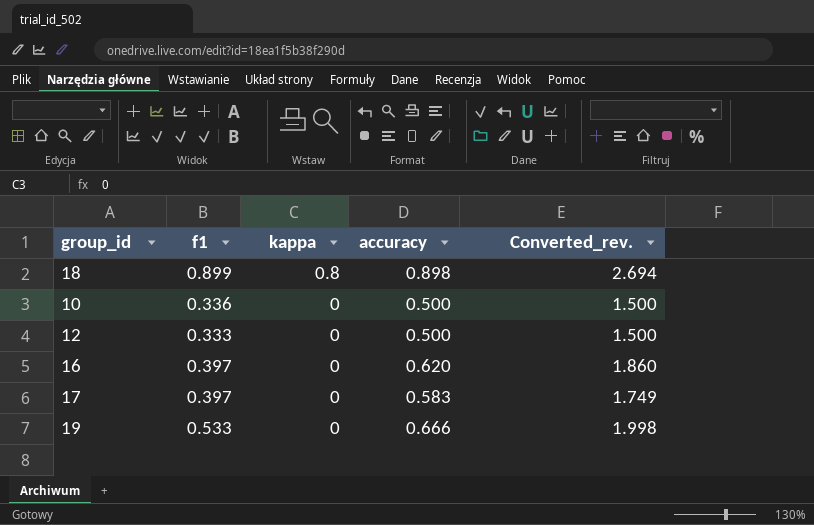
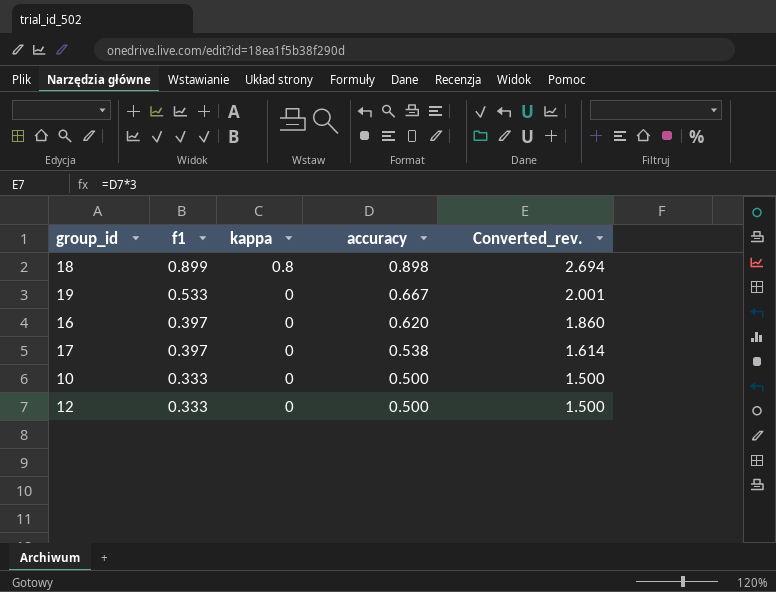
row order: kappa descending -> f1 descending
19 | accuracy: 0.666 -> 0.667
19 | Converted_rev.: 1.998 -> 2.001
17 | accuracy: 0.583 -> 0.538
17 | Converted_rev.: 1.749 -> 1.614
10 | f1: 0.336 -> 0.333

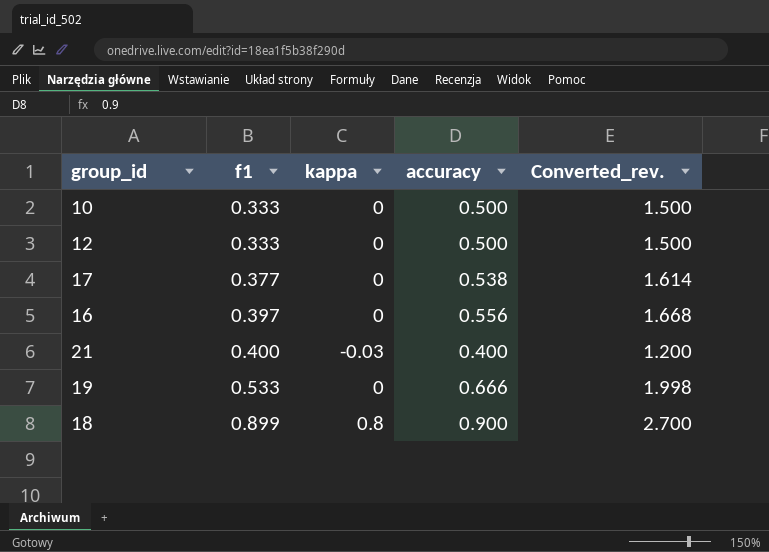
row order: f1 descending -> f1 ascending
17 | f1: 0.397 -> 0.377
16 | accuracy: 0.620 -> 0.556
16 | Converted_rev.: 1.860 -> 1.668
row 21: none -> 0.400 | -0.03 | 0.400 | 1.200
19 | accuracy: 0.667 -> 0.666
19 | Converted_rev.: 2.001 -> 1.998
18 | accuracy: 0.898 -> 0.900
18 | Converted_rev.: 2.694 -> 2.700

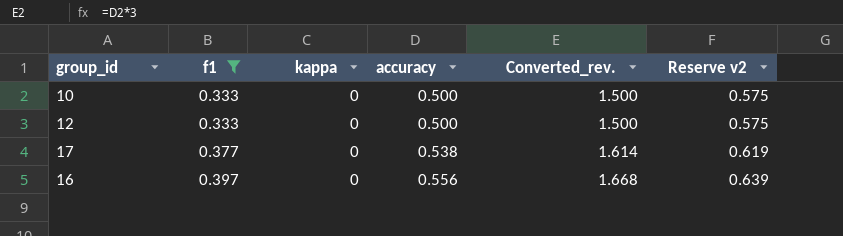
filter: none -> f1 <= 0.397
column Reserve v2 | formula: none -> [accuracy] * 1.15

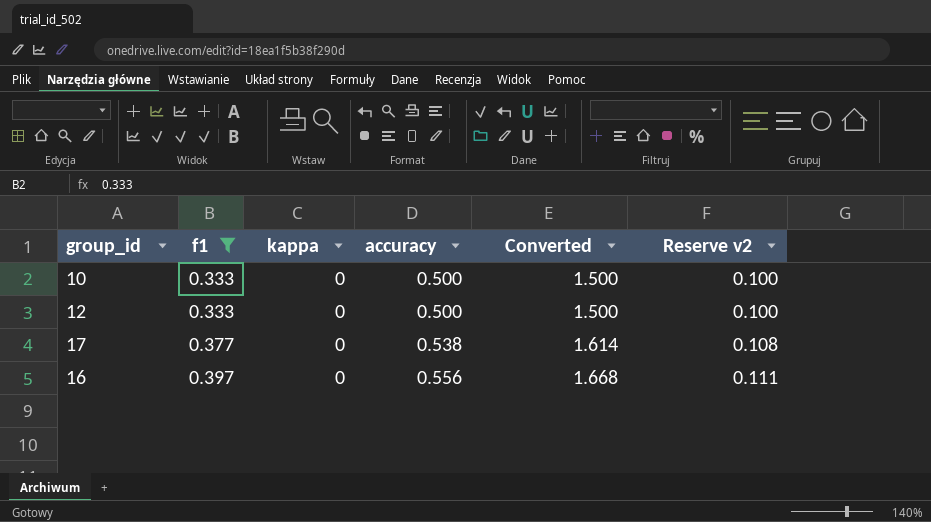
column name: Converted_rev. -> Converted
column Reserve v2 | formula: [accuracy] * 1.15 -> [accuracy] * 0.2

